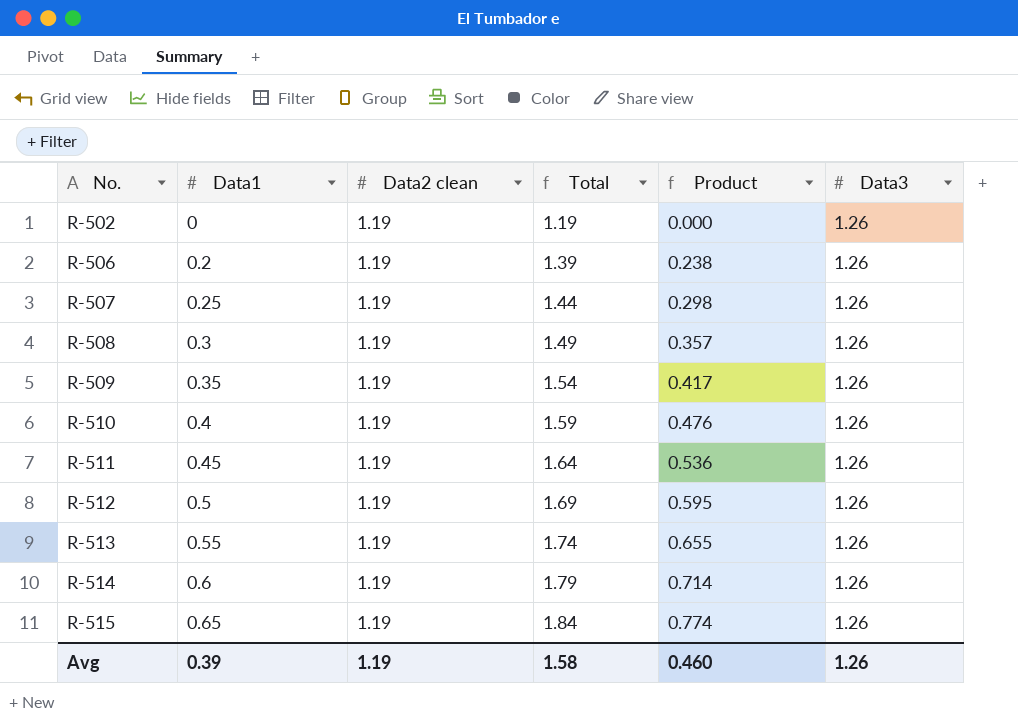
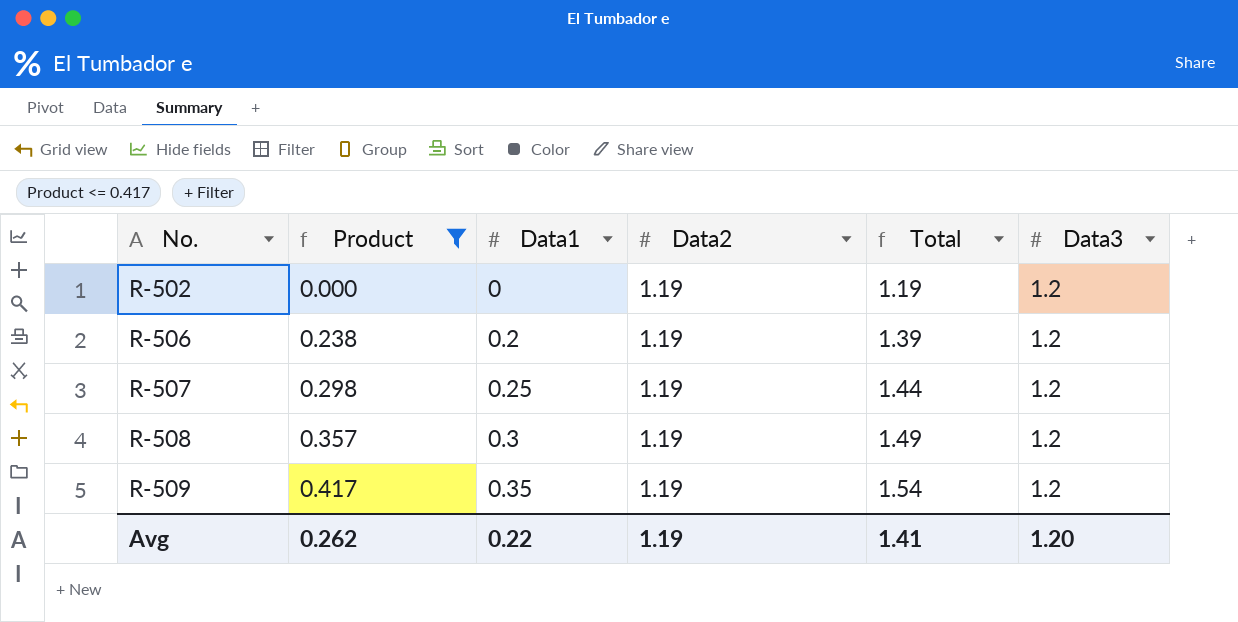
filter: none -> Product <= 0.417
column Product | position: 5 -> 2
column name: Data2 clean -> Data2
R-502 | Data3: 1.26 -> 1.2
R-506 | Data3: 1.26 -> 1.2
R-507 | Data3: 1.26 -> 1.2
R-508 | Data3: 1.26 -> 1.2
R-509 | Data3: 1.26 -> 1.2
Avg | Product: 0.460 -> 0.262
Avg | Data1: 0.39 -> 0.22
Avg | Total: 1.58 -> 1.41
Avg | Data3: 1.26 -> 1.20

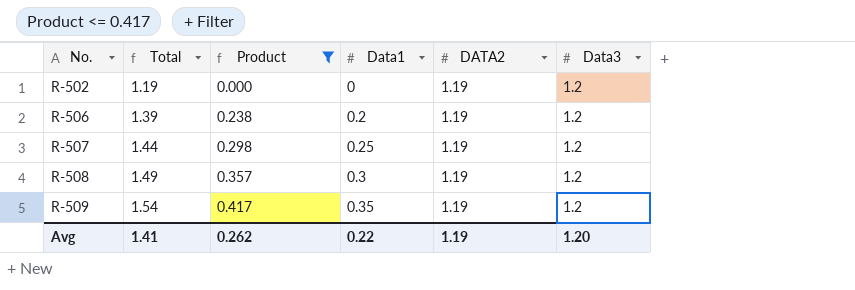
column Total | position: 5 -> 2
column name: Data2 -> DATA2

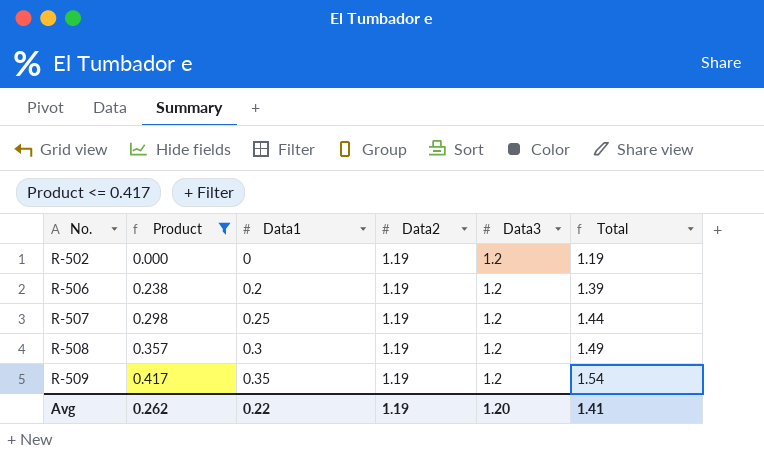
column name: DATA2 -> Data2
column Total | position: 2 -> 6

